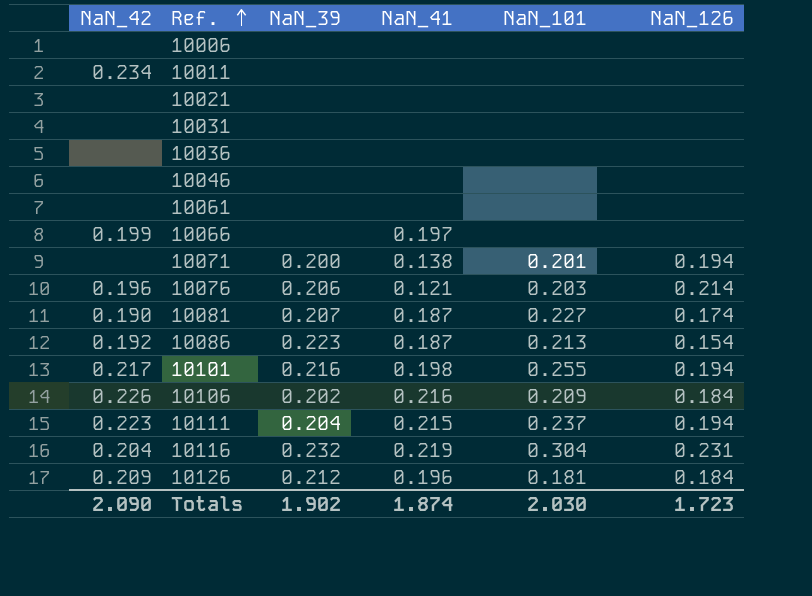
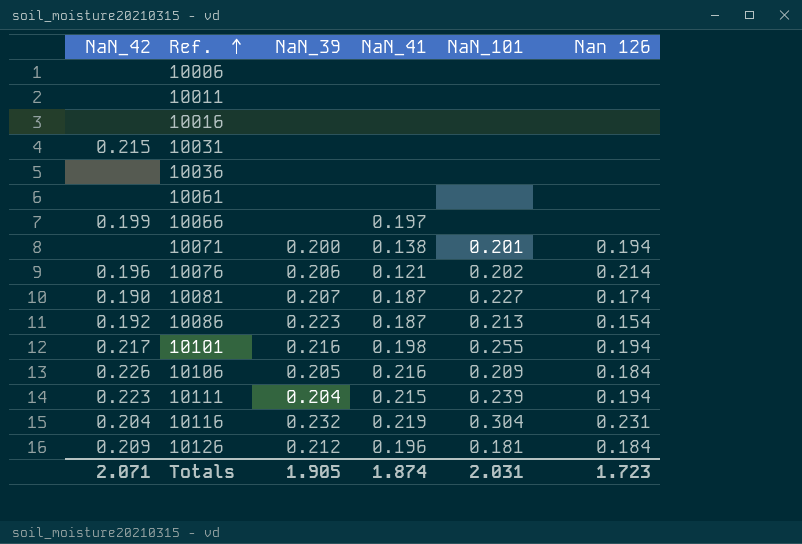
column name: NaN_126 -> Nan 126
row 10021: none | none | none | none | none -> none
row 10046: none | none | none | none | none -> none
10011 | NaN_42: 0.234 -> none
row 10016: none -> none | none | none | none | none
10031 | NaN_42: none -> 0.215
10076 | NaN_101: 0.203 -> 0.202
10106 | NaN_39: 0.202 -> 0.205
10111 | NaN_101: 0.237 -> 0.239
Totals | NaN_42: 2.090 -> 2.071
Totals | NaN_39: 1.902 -> 1.905
Totals | NaN_101: 2.030 -> 2.031

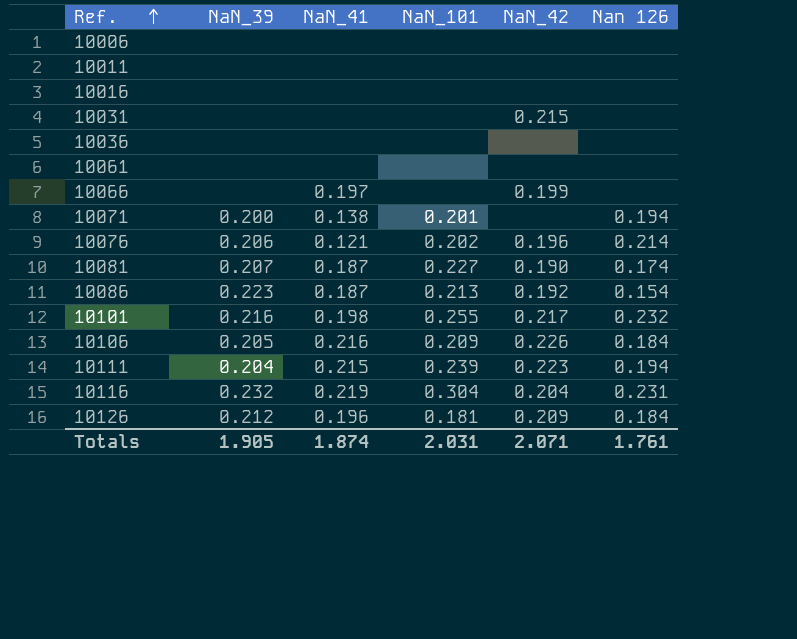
column NaN_42 | position: 1 -> 5
10101 | Nan 126: 0.194 -> 0.232
Totals | Nan 126: 1.723 -> 1.761

